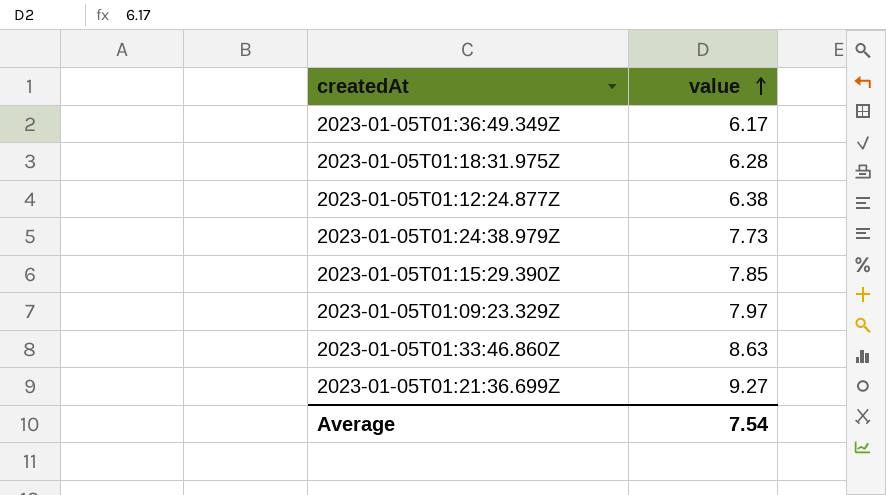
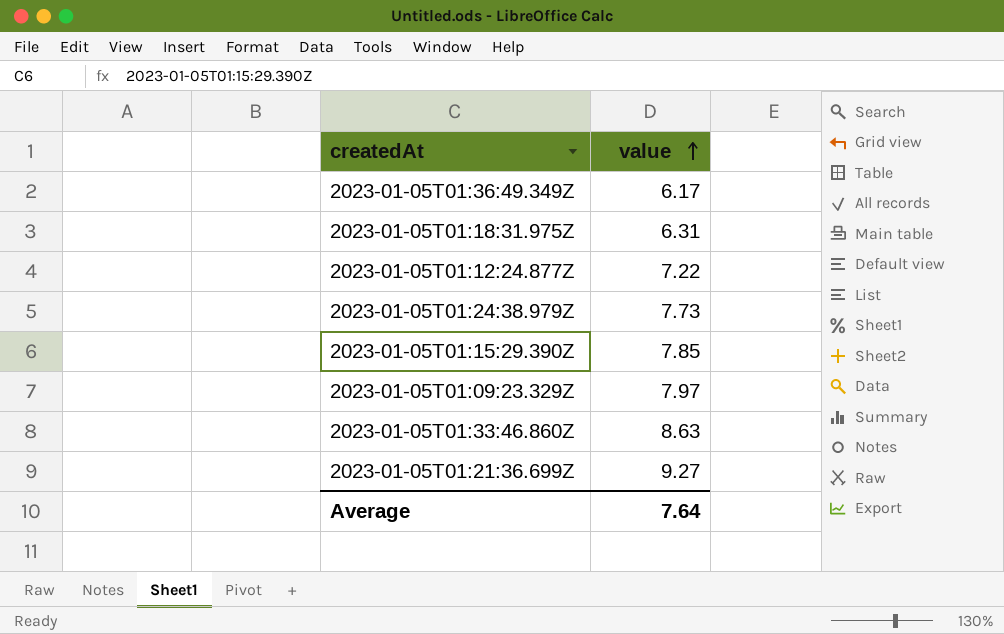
2023-01-05T01:18:31.975Z | value: 6.28 -> 6.31
2023-01-05T01:12:24.877Z | value: 6.38 -> 7.22
Average | value: 7.54 -> 7.64

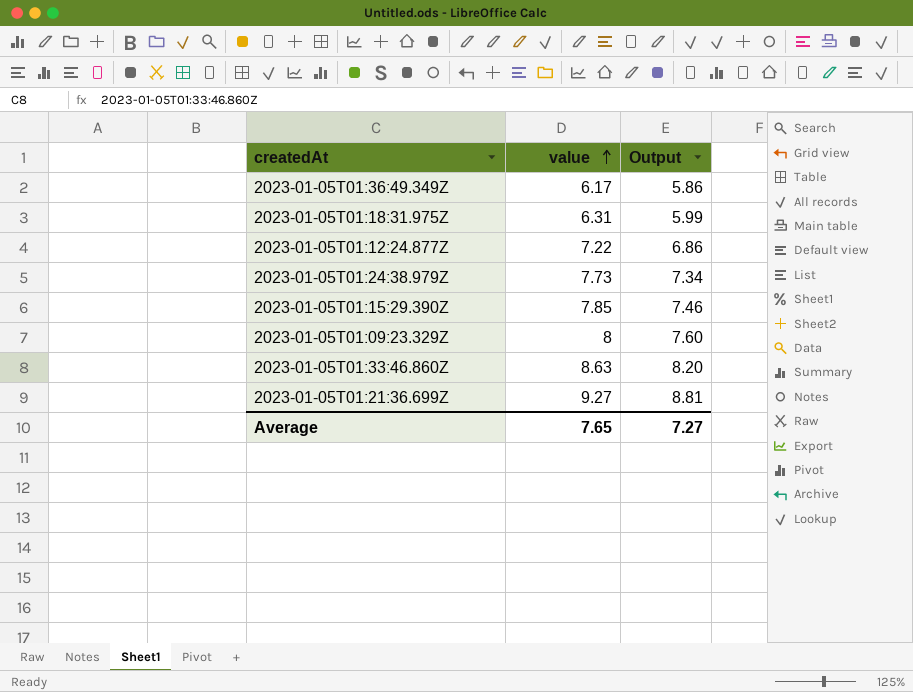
column Output | formula: none -> [value] * 0.95
2023-01-05T01:09:23.329Z | value: 7.97 -> 8
Average | value: 7.64 -> 7.65

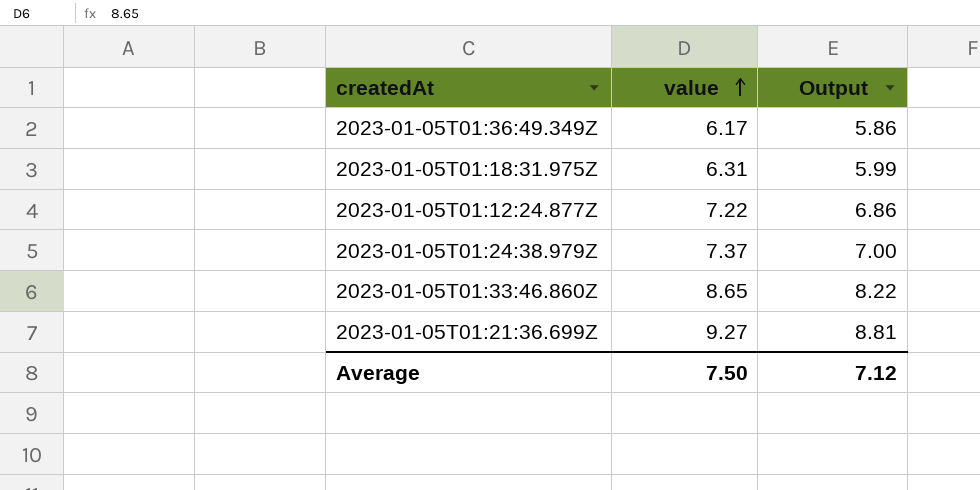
row 2023-01-05T01:15:29.390Z: 7.85 | 7.46 -> none
row 2023-01-05T01:09:23.329Z: 8 | 7.60 -> none
2023-01-05T01:24:38.979Z | value: 7.73 -> 7.37
2023-01-05T01:24:38.979Z | Output: 7.34 -> 7.00
2023-01-05T01:33:46.860Z | value: 8.63 -> 8.65
2023-01-05T01:33:46.860Z | Output: 8.20 -> 8.22
Average | value: 7.65 -> 7.50
Average | Output: 7.27 -> 7.12

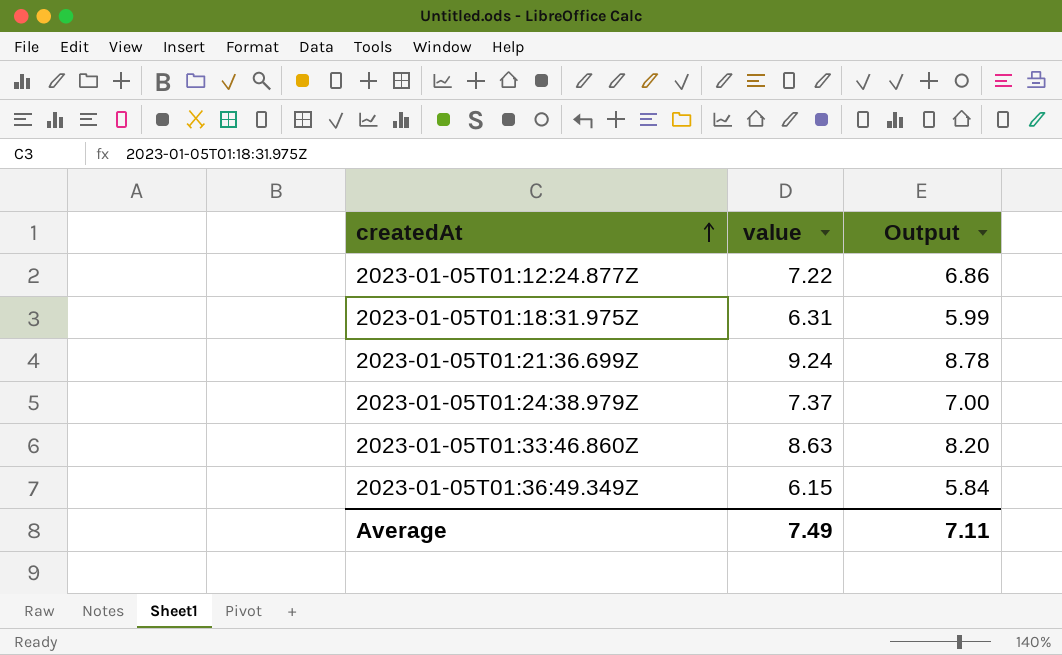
row order: value ascending -> createdAt ascending
2023-01-05T01:21:36.699Z | value: 9.27 -> 9.24
2023-01-05T01:21:36.699Z | Output: 8.81 -> 8.78
2023-01-05T01:33:46.860Z | value: 8.65 -> 8.63
2023-01-05T01:33:46.860Z | Output: 8.22 -> 8.20
2023-01-05T01:36:49.349Z | value: 6.17 -> 6.15
2023-01-05T01:36:49.349Z | Output: 5.86 -> 5.84
Average | value: 7.50 -> 7.49
Average | Output: 7.12 -> 7.11

